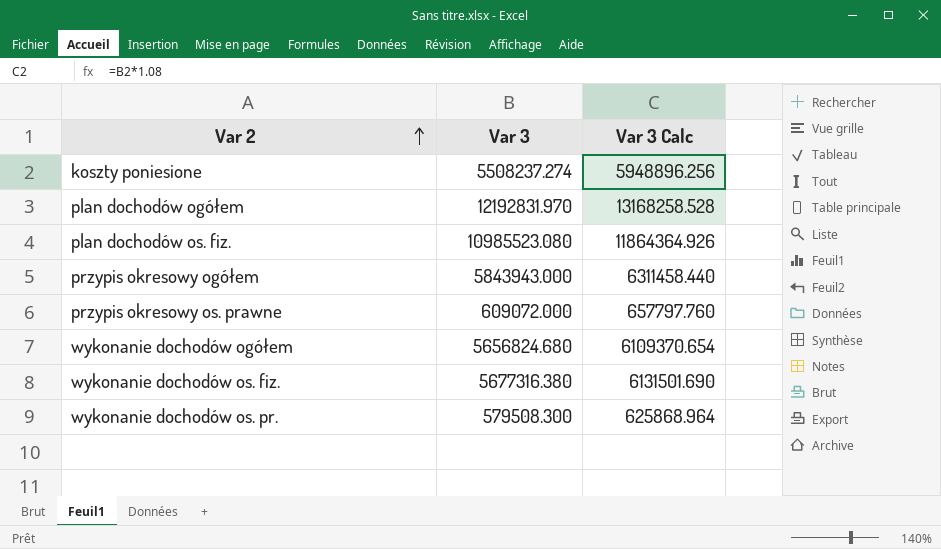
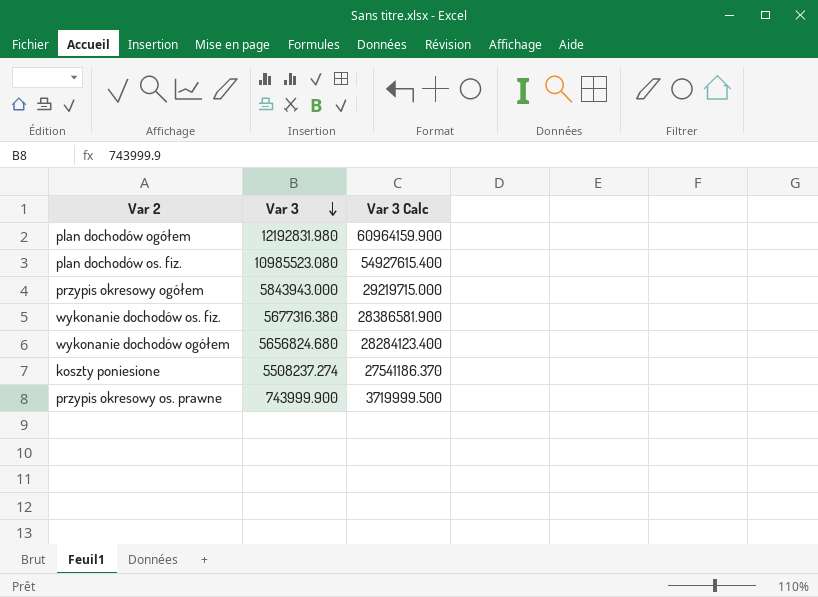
row order: Var 2 ascending -> Var 3 descending
column Var 3 Calc | formula: [Var 3] * 1.08 -> [Var 3] * 5
row wykonanie dochodów os. pr.: 579508.300 | 625868.964 -> none
plan dochodów ogółem | Var 3: 12192831.970 -> 12192831.980
przypis okresowy os. prawne | Var 3: 609072.000 -> 743999.900

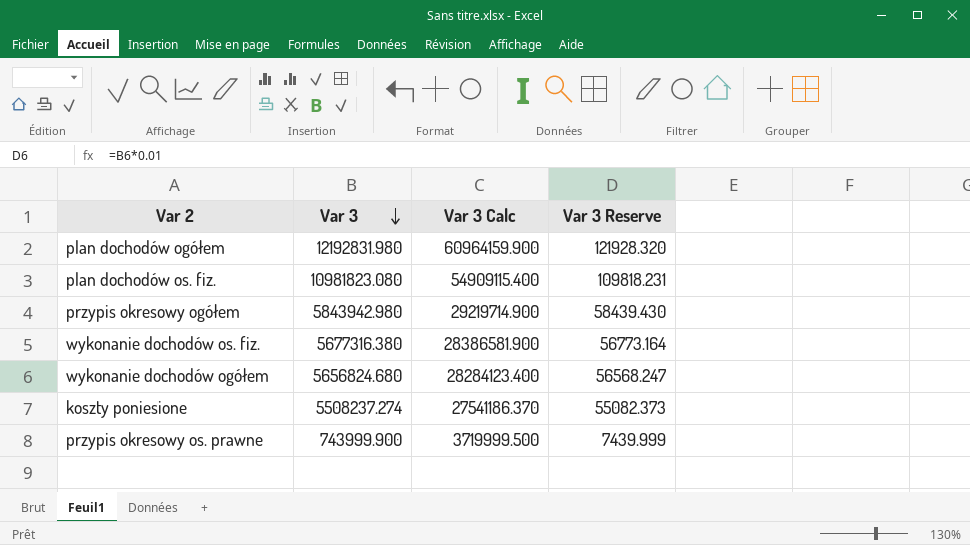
column Var 3 Reserve | formula: none -> [Var 3] * 0.01
plan dochodów os. fiz. | Var 3: 10985523.080 -> 10981823.080
plan dochodów os. fiz. | Var 3 Calc: 54927615.400 -> 54909115.400
przypis okresowy ogółem | Var 3: 5843943.000 -> 5843942.980
przypis okresowy ogółem | Var 3 Calc: 29219715.000 -> 29219714.900

